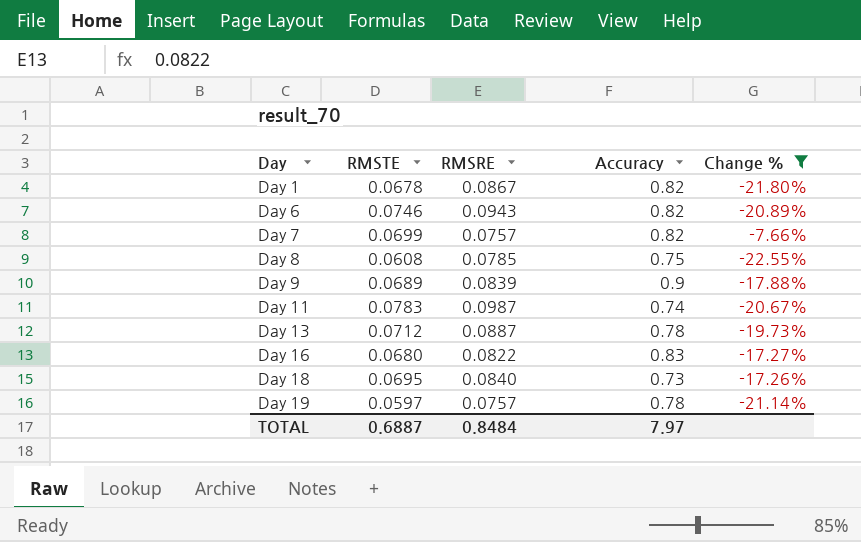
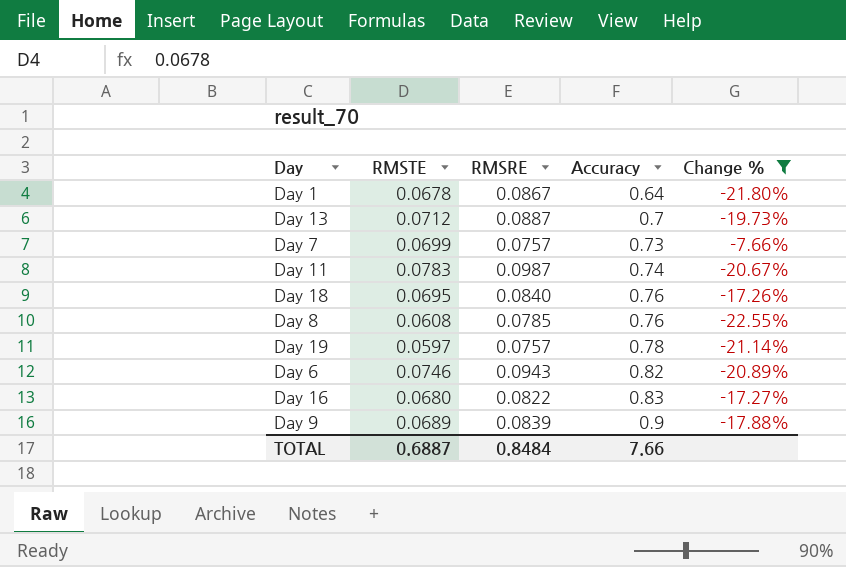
row order: Day ascending -> Accuracy ascending
Day 1 | Accuracy: 0.82 -> 0.64
Day 13 | Accuracy: 0.78 -> 0.7
Day 7 | Accuracy: 0.82 -> 0.73
Day 18 | Accuracy: 0.73 -> 0.76
Day 8 | Accuracy: 0.75 -> 0.76
TOTAL | Accuracy: 7.97 -> 7.66

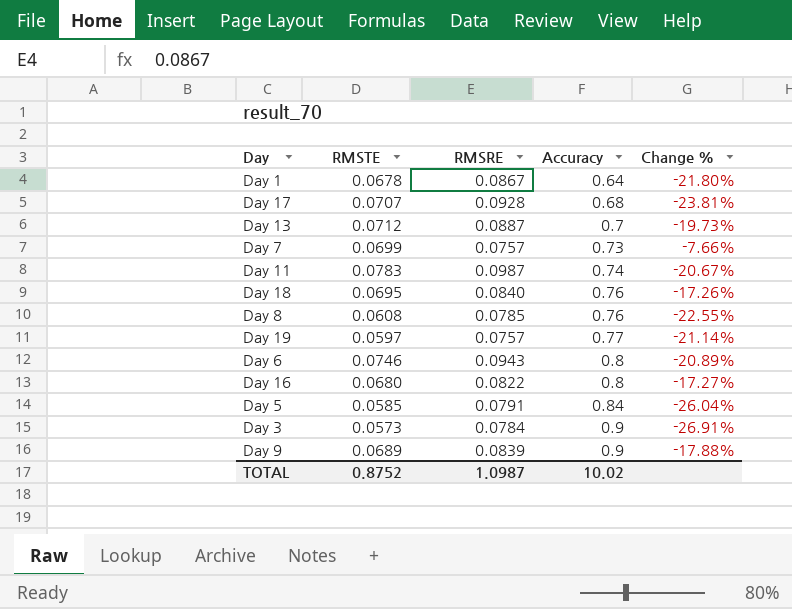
filter: Change % >= -22.55% -> none
Day 19 | Accuracy: 0.78 -> 0.77
Day 6 | Accuracy: 0.82 -> 0.8
Day 16 | Accuracy: 0.83 -> 0.8
TOTAL | RMSTE: 0.6887 -> 0.8752
TOTAL | RMSRE: 0.8484 -> 1.0987
TOTAL | Accuracy: 7.66 -> 10.02

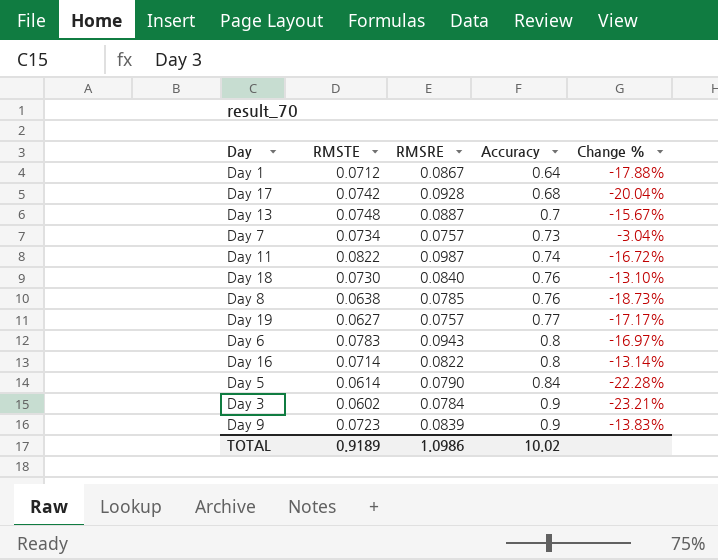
Day 1 | RMSTE: 0.0678 -> 0.0712
Day 1 | Change %: -21.80% -> -17.88%
Day 17 | RMSTE: 0.0707 -> 0.0742
Day 17 | Change %: -23.81% -> -20.04%
Day 13 | RMSTE: 0.0712 -> 0.0748
Day 13 | Change %: -19.73% -> -15.67%
Day 7 | RMSTE: 0.0699 -> 0.0734
Day 7 | Change %: -7.66% -> -3.04%
Day 11 | RMSTE: 0.0783 -> 0.0822
Day 11 | Change %: -20.67% -> -16.72%
Day 18 | RMSTE: 0.0695 -> 0.0730
Day 18 | Change %: -17.26% -> -13.10%
Day 8 | RMSTE: 0.0608 -> 0.0638
Day 8 | Change %: -22.55% -> -18.73%
Day 19 | RMSTE: 0.0597 -> 0.0627
Day 19 | Change %: -21.14% -> -17.17%
Day 6 | RMSTE: 0.0746 -> 0.0783
Day 6 | Change %: -20.89% -> -16.97%
Day 16 | RMSTE: 0.0680 -> 0.0714
Day 16 | Change %: -17.27% -> -13.14%
Day 5 | RMSTE: 0.0585 -> 0.0614
Day 5 | RMSRE: 0.0791 -> 0.0790
Day 5 | Change %: -26.04% -> -22.28%
Day 3 | RMSTE: 0.0573 -> 0.0602
Day 3 | Change %: -26.91% -> -23.21%
Day 9 | RMSTE: 0.0689 -> 0.0723
Day 9 | Change %: -17.88% -> -13.83%
TOTAL | RMSTE: 0.8752 -> 0.9189
TOTAL | RMSRE: 1.0987 -> 1.0986

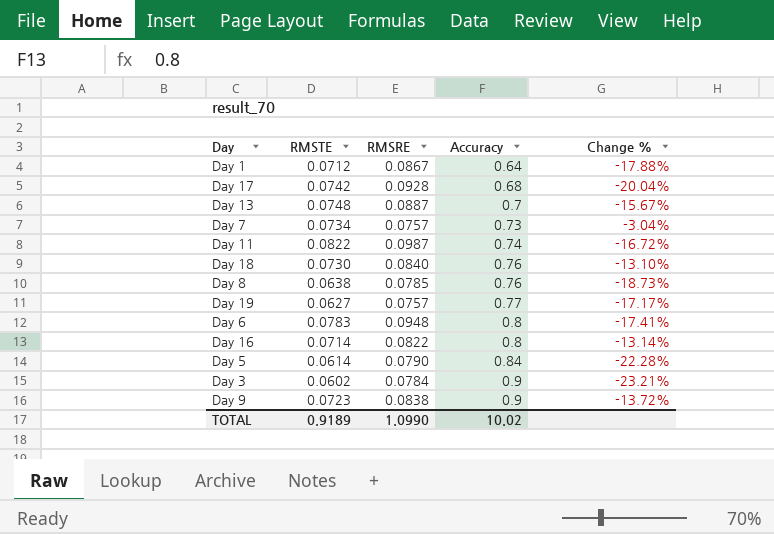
Day 6 | RMSRE: 0.0943 -> 0.0948
Day 6 | Change %: -16.97% -> -17.41%
Day 9 | RMSRE: 0.0839 -> 0.0838
Day 9 | Change %: -13.83% -> -13.72%
TOTAL | RMSRE: 1.0986 -> 1.0990

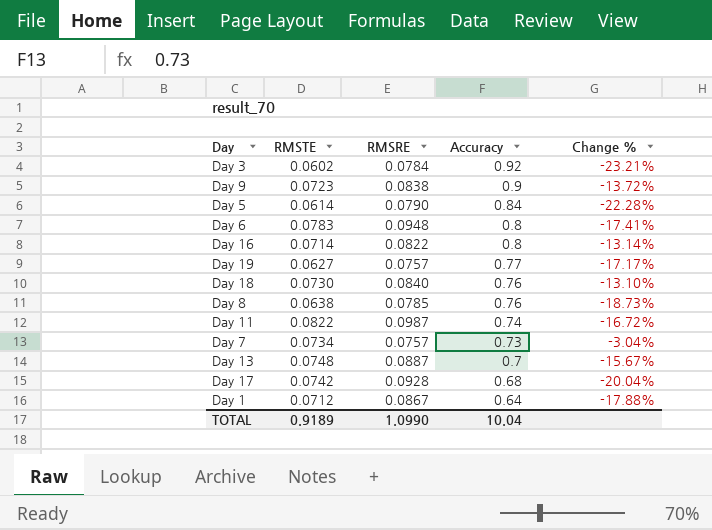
row order: Accuracy ascending -> Accuracy descending
Day 3 | Accuracy: 0.9 -> 0.92
TOTAL | Accuracy: 10.02 -> 10.04

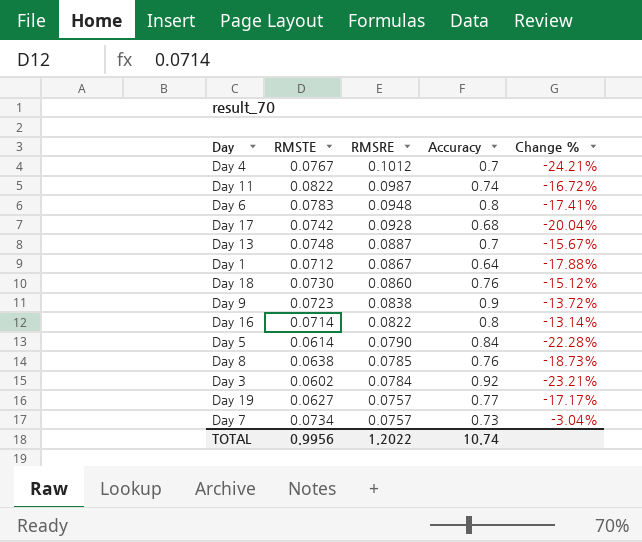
row order: Accuracy descending -> RMSRE descending
row Day 4: none -> 0.0767 | 0.1012 | 0.7 | -24.21%
Day 18 | RMSRE: 0.0840 -> 0.0860
Day 18 | Change %: -13.10% -> -15.12%
TOTAL | RMSTE: 0.9189 -> 0.9956
TOTAL | RMSRE: 1.0990 -> 1.2022
TOTAL | Accuracy: 10.04 -> 10.74

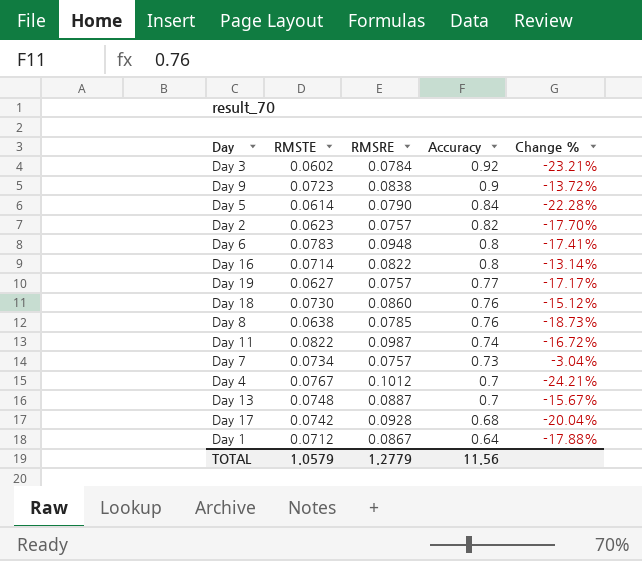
row order: RMSRE descending -> Accuracy descending
row Day 2: none -> 0.0623 | 0.0757 | 0.82 | -17.70%
TOTAL | RMSTE: 0.9956 -> 1.0579
TOTAL | RMSRE: 1.2022 -> 1.2779
TOTAL | Accuracy: 10.74 -> 11.56

